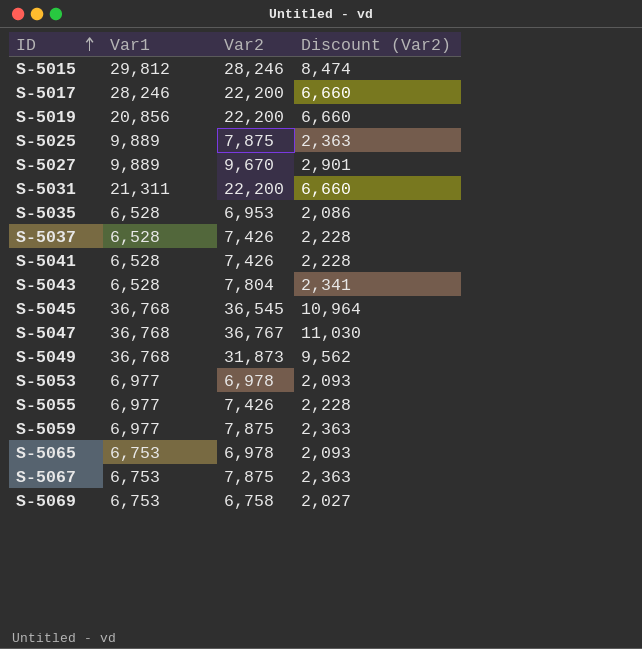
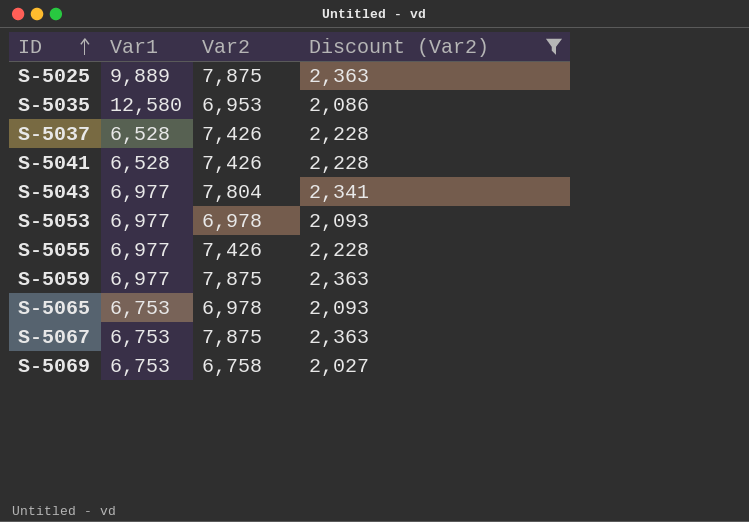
filter: none -> Discount (Var2) <= 2,363
S-5035 | Var1: 6,528 -> 12,580
S-5043 | Var1: 6,528 -> 6,977

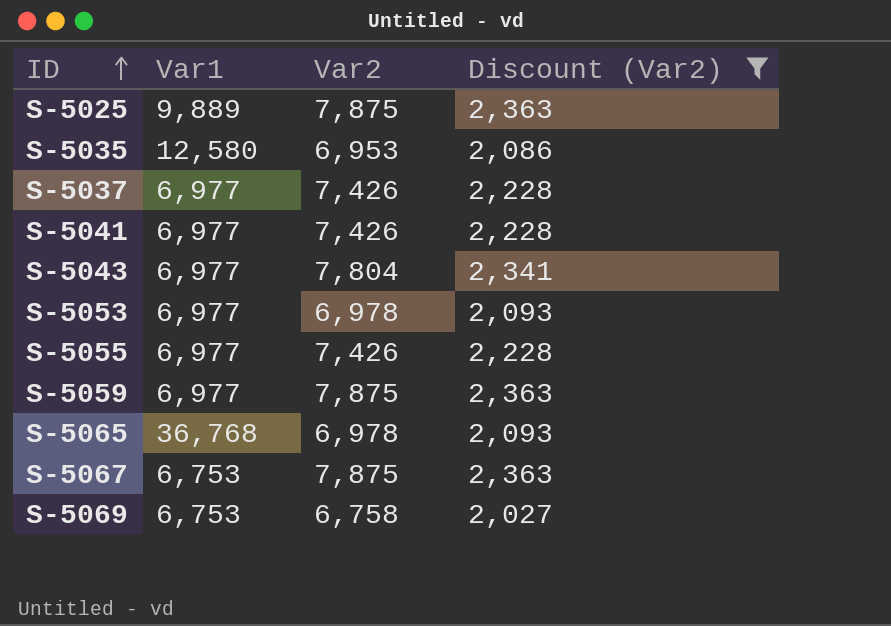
S-5037 | Var1: 6,528 -> 6,977
S-5041 | Var1: 6,528 -> 6,977
S-5065 | Var1: 6,753 -> 36,768

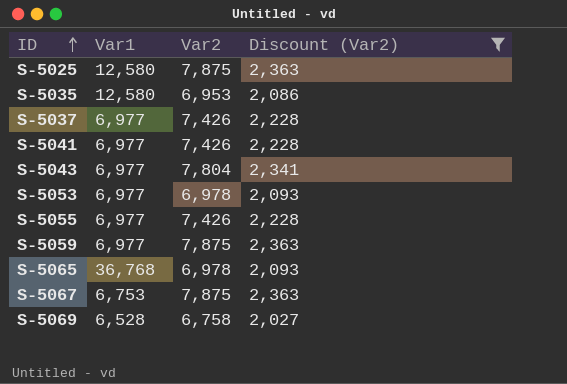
S-5025 | Var1: 9,889 -> 12,580
S-5069 | Var1: 6,753 -> 6,528

